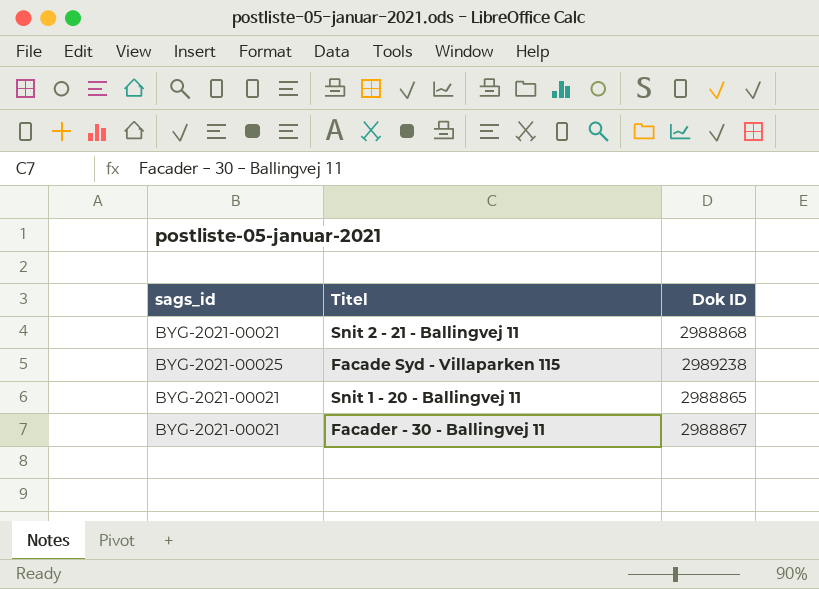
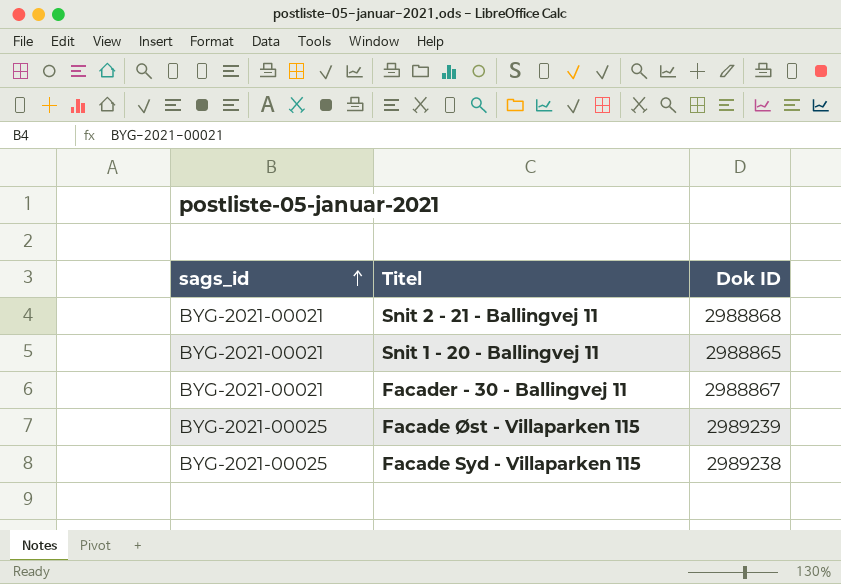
row order: none -> sags_id ascending
row Facade Øst - Villaparken 115: none -> BYG-2021-00025 | 2989239

